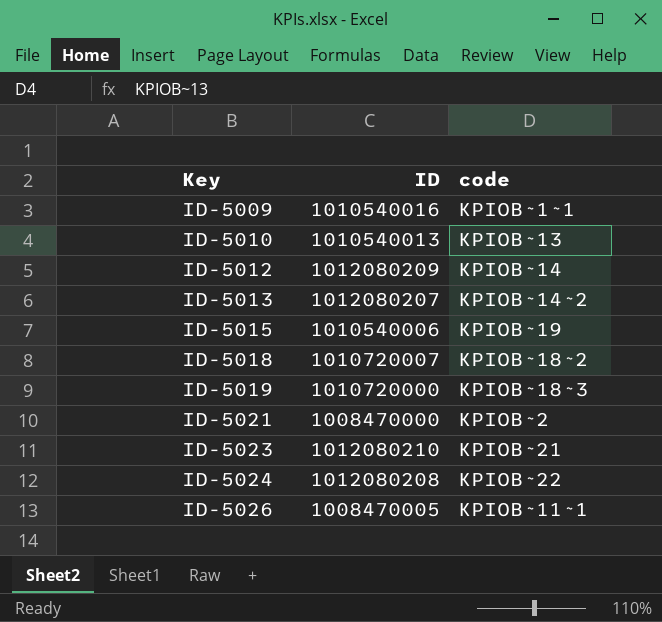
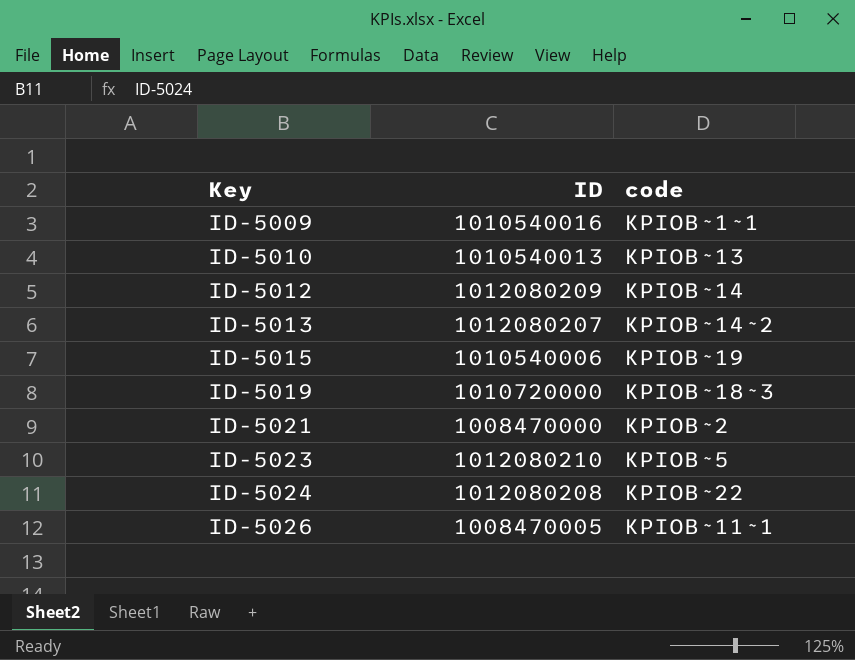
row ID-5018: 1010720007 | KPIOB~18~2 -> none
ID-5023 | code: KPIOB~21 -> KPIOB~5

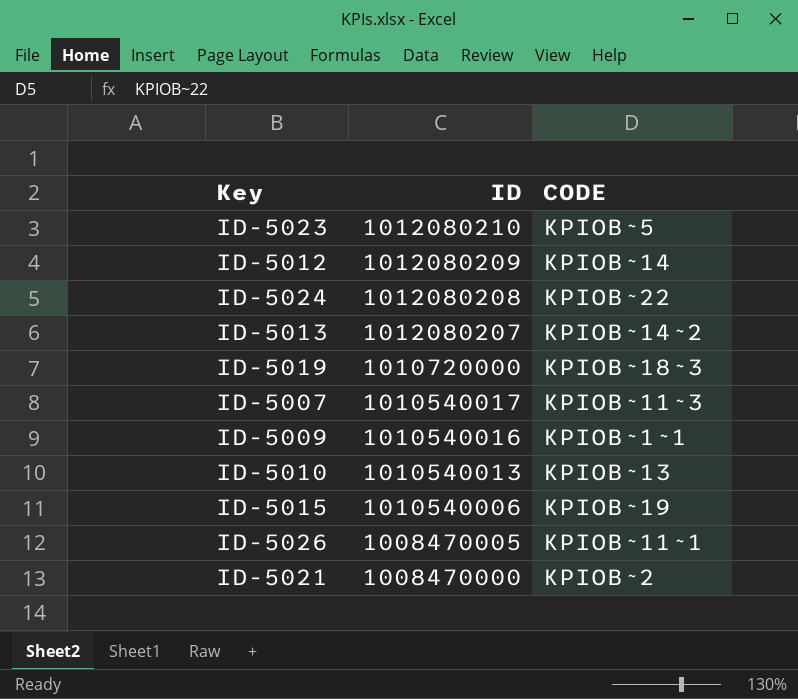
row order: Key ascending -> ID descending
column name: code -> CODE
row ID-5007: none -> 1010540017 | KPIOB~11~3

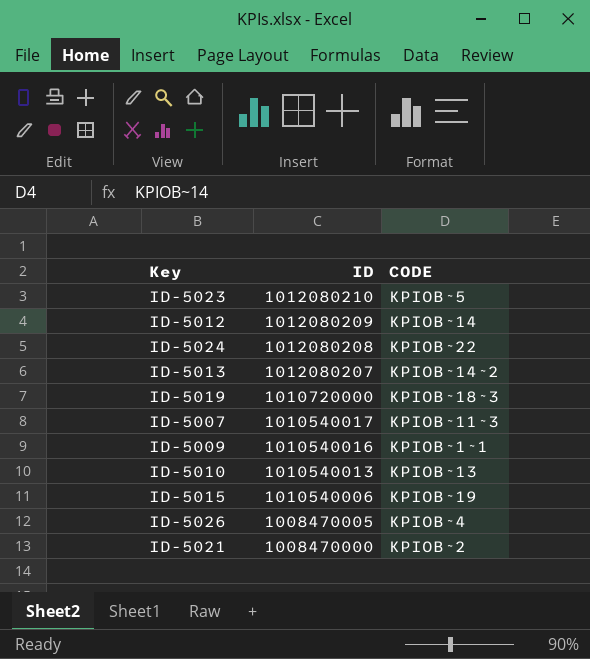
ID-5026 | CODE: KPIOB~11~1 -> KPIOB~4

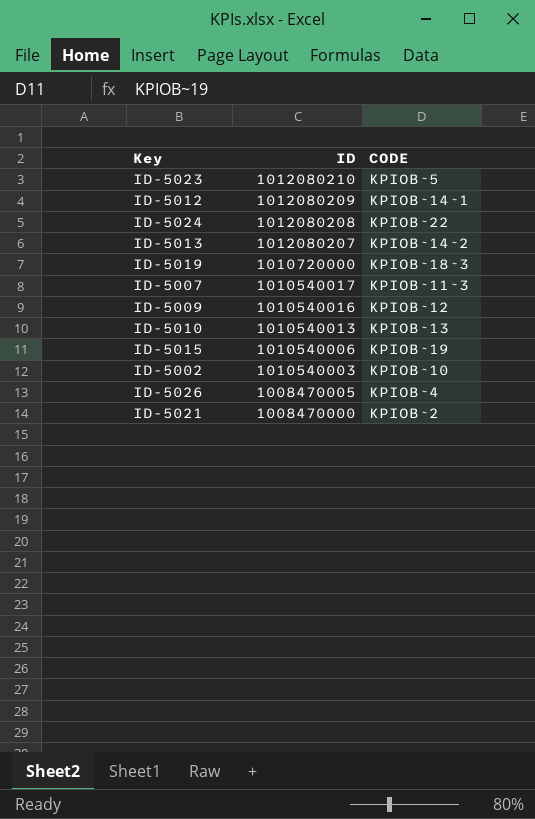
ID-5012 | CODE: KPIOB~14 -> KPIOB~14~1
ID-5009 | CODE: KPIOB~1~1 -> KPIOB~12
row ID-5002: none -> 1010540003 | KPIOB~10

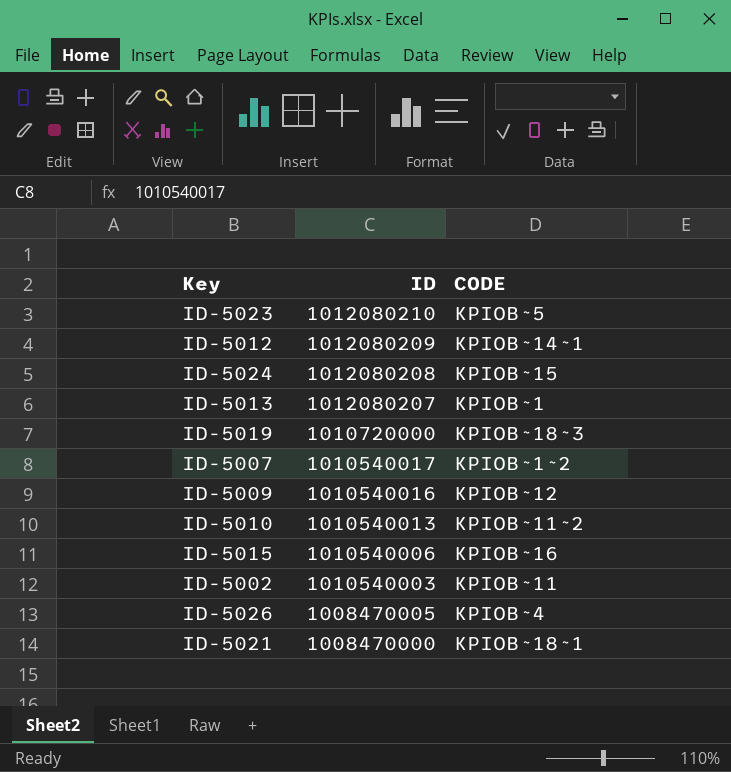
ID-5024 | CODE: KPIOB~22 -> KPIOB~15
ID-5013 | CODE: KPIOB~14~2 -> KPIOB~1
ID-5007 | CODE: KPIOB~11~3 -> KPIOB~1~2
ID-5010 | CODE: KPIOB~13 -> KPIOB~11~2
ID-5015 | CODE: KPIOB~19 -> KPIOB~16
ID-5002 | CODE: KPIOB~10 -> KPIOB~11
ID-5021 | CODE: KPIOB~2 -> KPIOB~18~1

